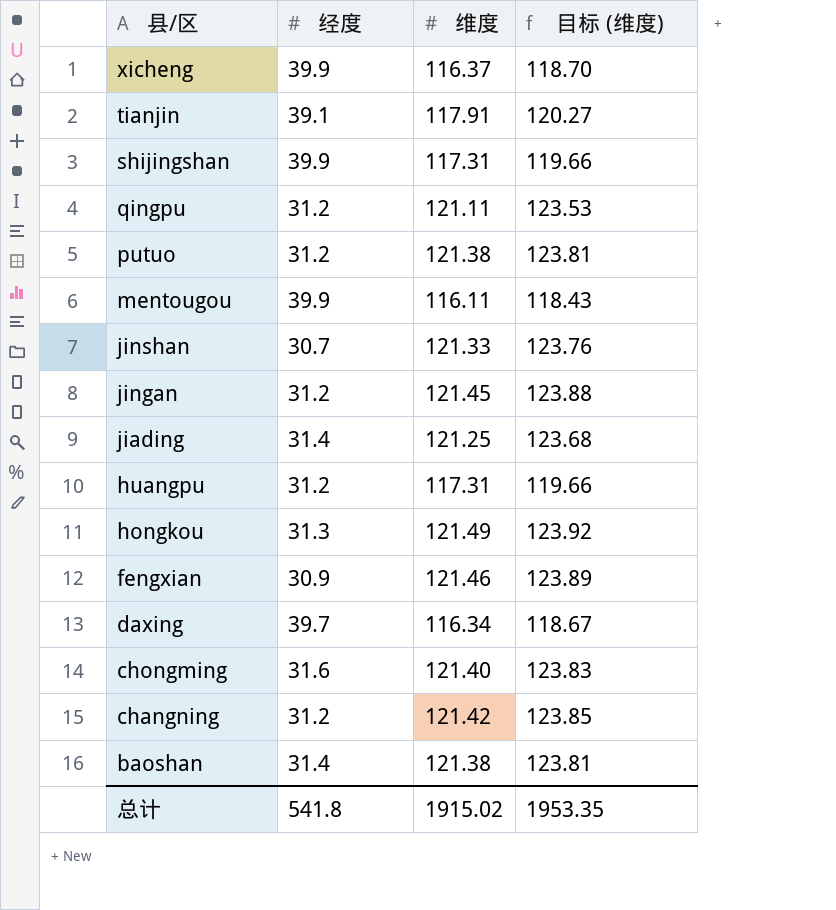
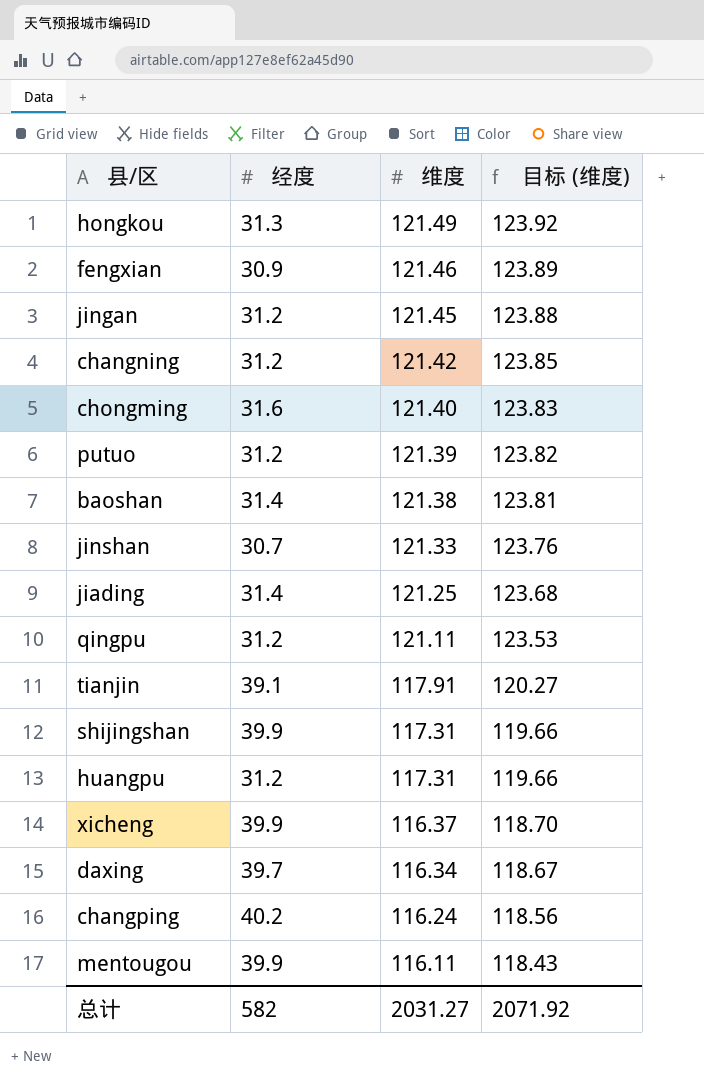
row order: 县/区 descending -> 维度 descending
putuo | 维度: 121.38 -> 121.39
putuo | 目标 (维度): 123.81 -> 123.82
row changping: none -> 40.2 | 116.24 | 118.56
总计 | 经度: 541.8 -> 582
总计 | 维度: 1915.02 -> 2031.27
总计 | 目标 (维度): 1953.35 -> 2071.92

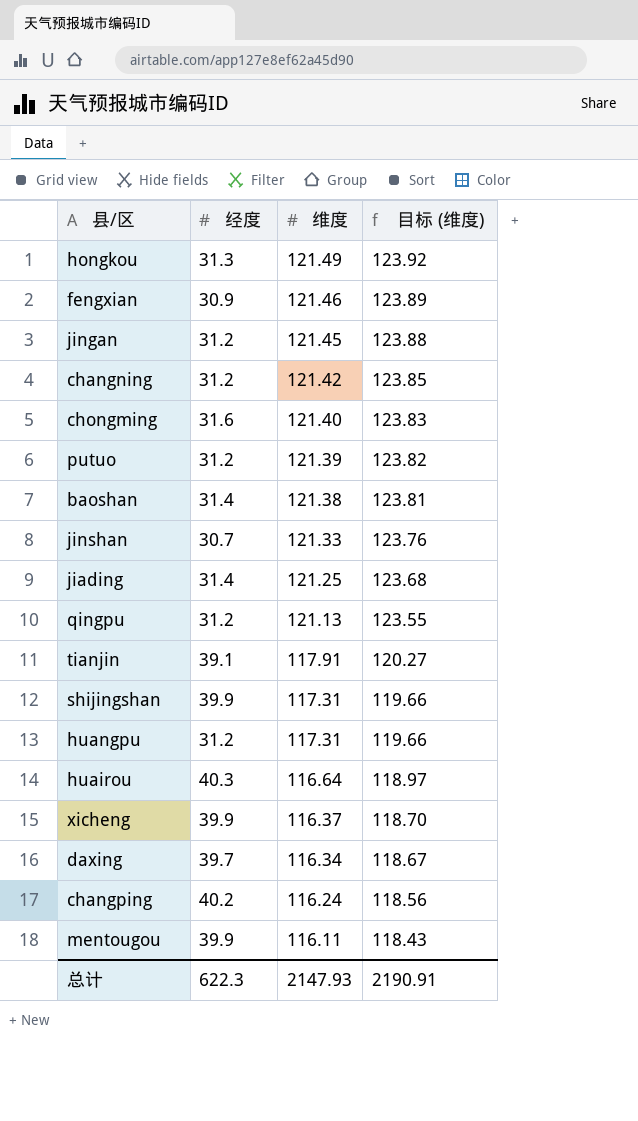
qingpu | 维度: 121.11 -> 121.13
qingpu | 目标 (维度): 123.53 -> 123.55
row huairou: none -> 40.3 | 116.64 | 118.97
总计 | 经度: 582 -> 622.3
总计 | 维度: 2031.27 -> 2147.93
总计 | 目标 (维度): 2071.92 -> 2190.91

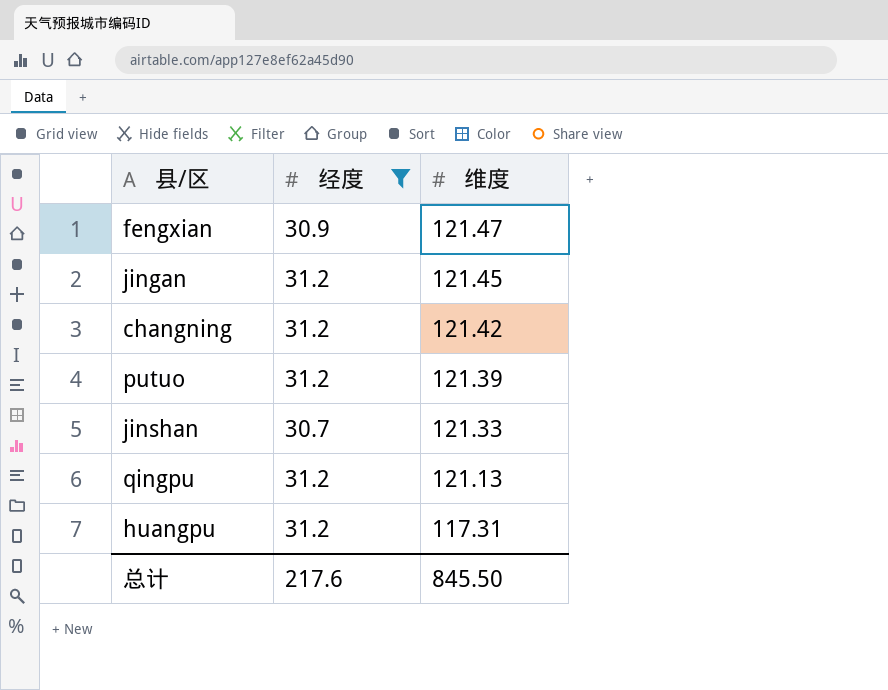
filter: none -> 经度 <= 31.2
column 目标 (维度) | formula: [维度] * 1.02 -> none
fengxian | 维度: 121.46 -> 121.47
总计 | 经度: 622.3 -> 217.6
总计 | 维度: 2147.93 -> 845.50

